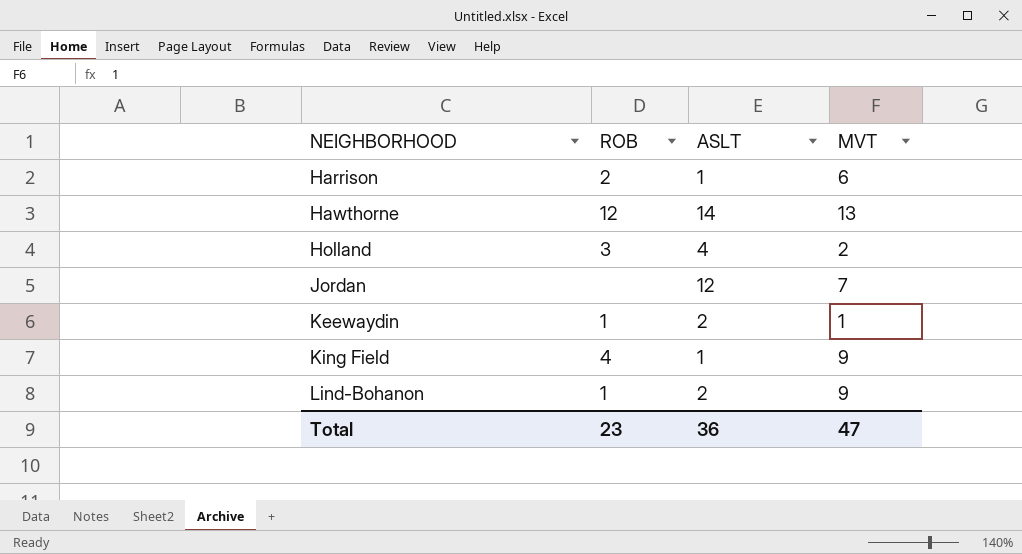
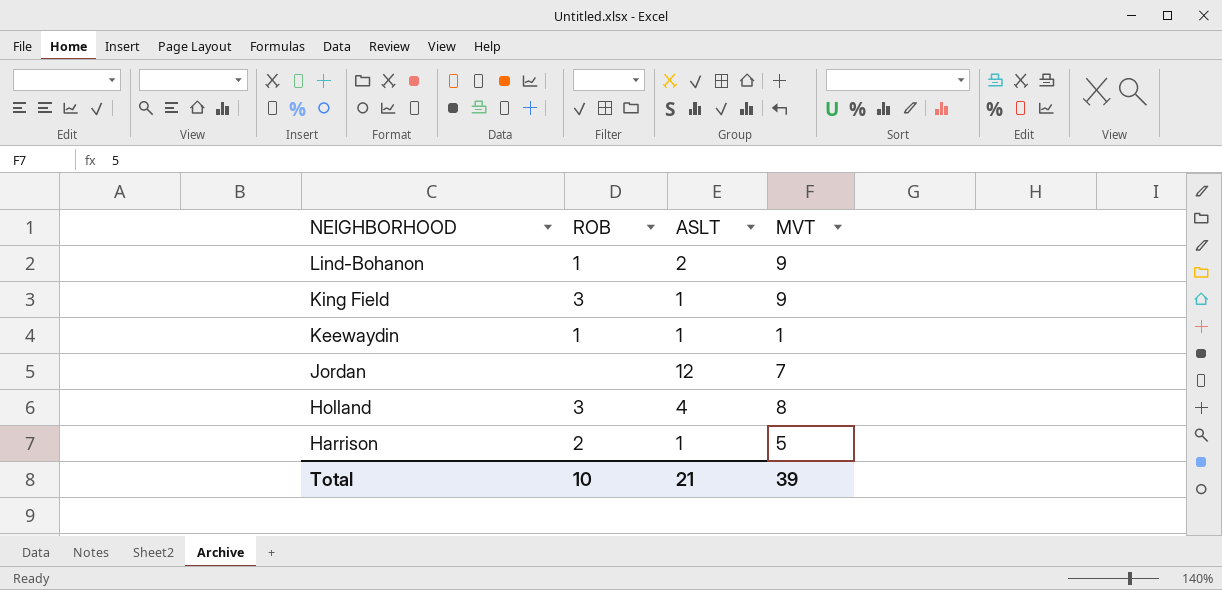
row order: NEIGHBORHOOD ascending -> NEIGHBORHOOD descending
row Hawthorne: 12 | 14 | 13 -> none
King Field | ROB: 4 -> 3
Keewaydin | ASLT: 2 -> 1
Holland | MVT: 2 -> 8
Harrison | MVT: 6 -> 5
Total | ROB: 23 -> 10
Total | ASLT: 36 -> 21
Total | MVT: 47 -> 39

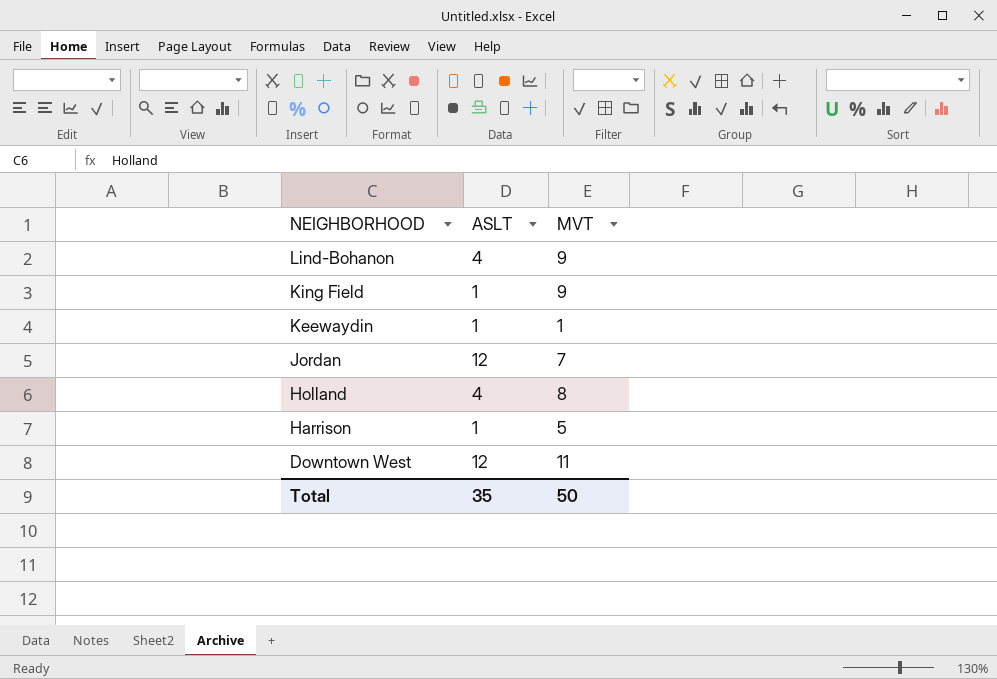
column ROB | position: 2 -> none
Lind-Bohanon | ASLT: 2 -> 4
row Downtown West: none -> 12 | 11
Total | ASLT: 21 -> 35
Total | MVT: 39 -> 50

